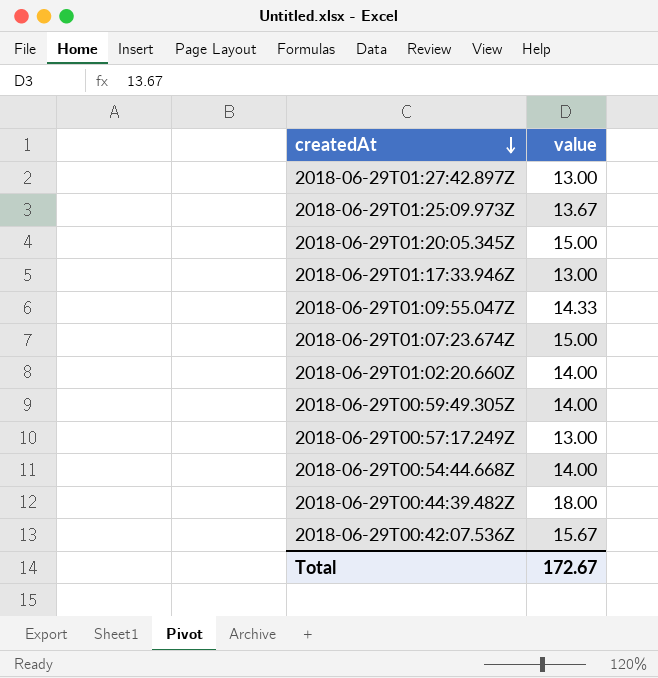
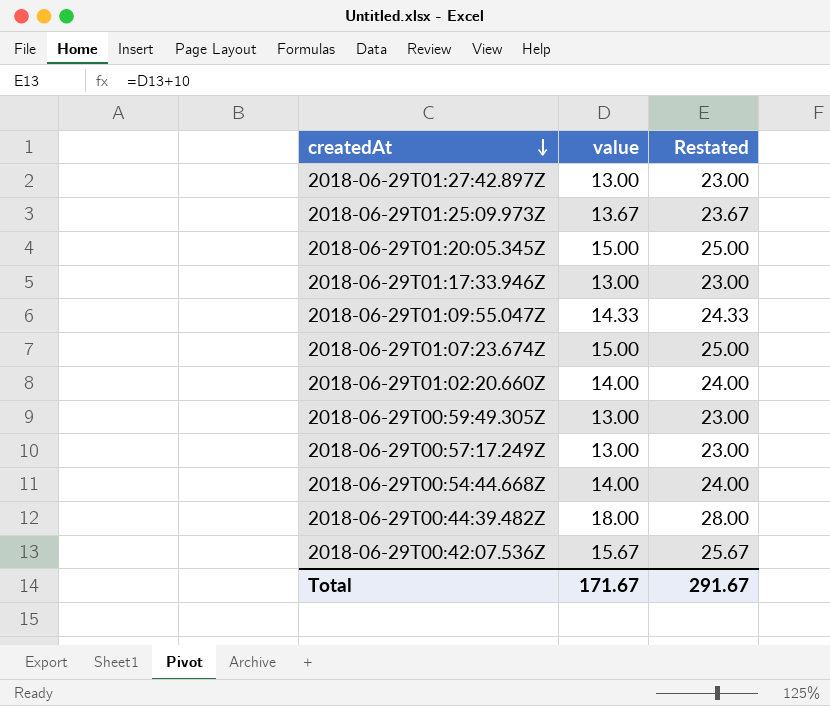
column Restated | formula: none -> [value] + 10
2018-06-29T00:59:49.305Z | value: 14.00 -> 13.00
Total | value: 172.67 -> 171.67

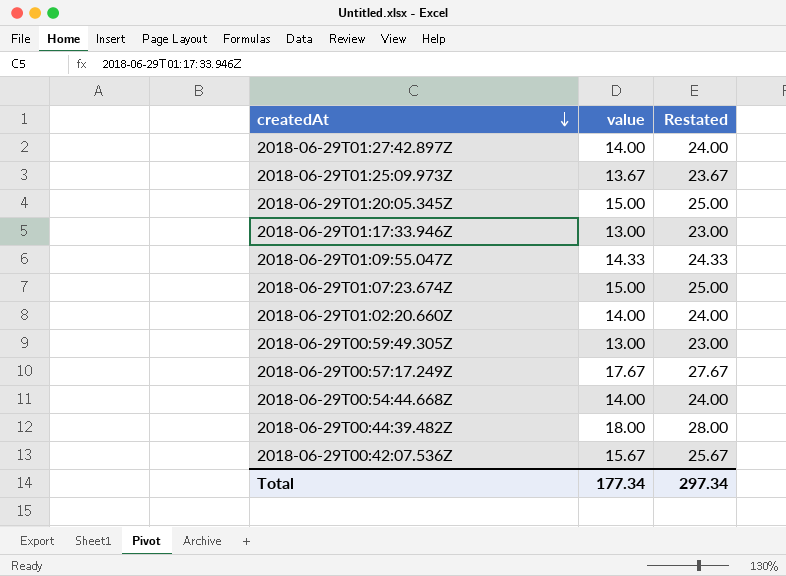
2018-06-29T01:27:42.897Z | value: 13.00 -> 14.00
2018-06-29T01:27:42.897Z | Restated: 23.00 -> 24.00
2018-06-29T00:57:17.249Z | value: 13.00 -> 17.67
2018-06-29T00:57:17.249Z | Restated: 23.00 -> 27.67
Total | value: 171.67 -> 177.34
Total | Restated: 291.67 -> 297.34

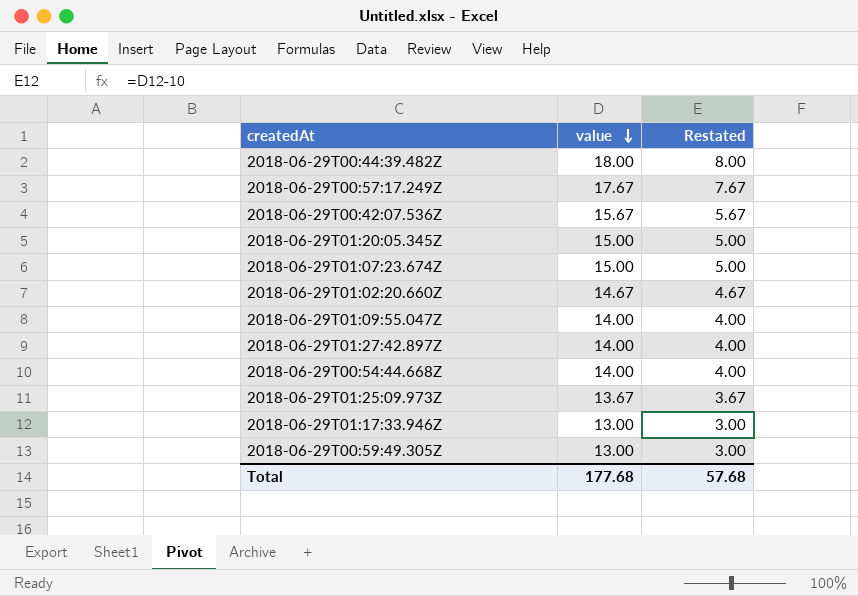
row order: createdAt descending -> value descending
column Restated | formula: [value] + 10 -> [value] - 10
2018-06-29T01:02:20.660Z | value: 14.00 -> 14.67
2018-06-29T01:09:55.047Z | value: 14.33 -> 14.00
Total | value: 177.34 -> 177.68
Total | Restated: 297.34 -> 57.68

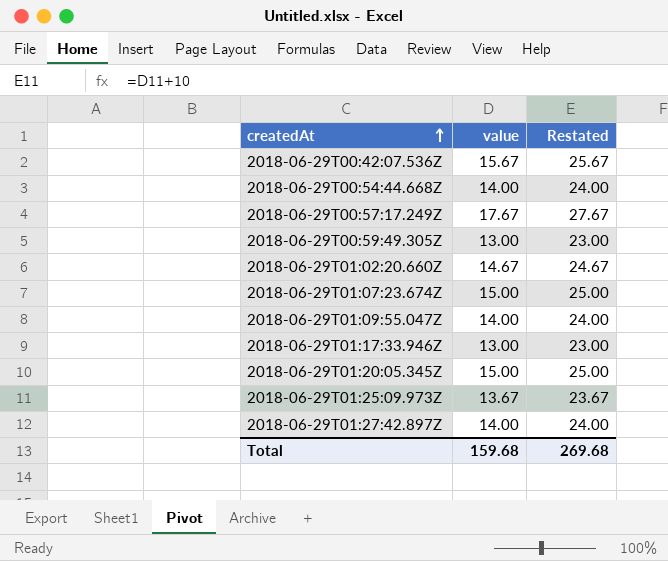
row order: value descending -> createdAt ascending
column Restated | formula: [value] - 10 -> [value] + 10
row 2018-06-29T00:44:39.482Z: 18.00 | 8.00 -> none
Total | value: 177.68 -> 159.68
Total | Restated: 57.68 -> 269.68

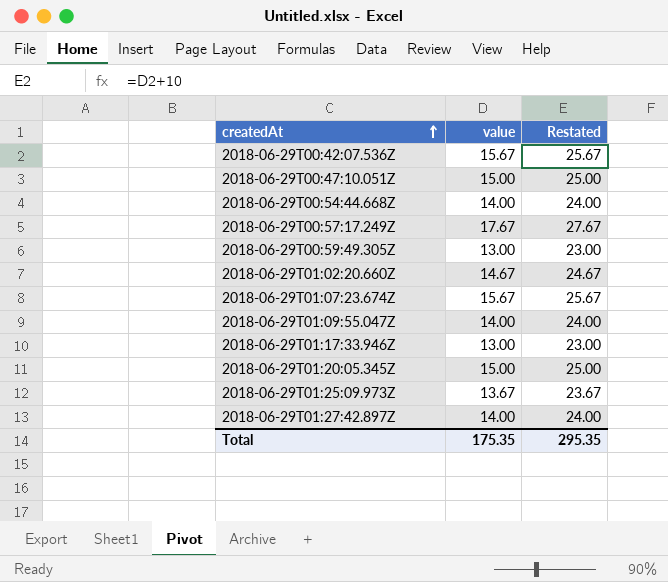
row 2018-06-29T00:47:10.051Z: none -> 15.00 | 25.00
2018-06-29T01:07:23.674Z | value: 15.00 -> 15.67
2018-06-29T01:07:23.674Z | Restated: 25.00 -> 25.67
Total | value: 159.68 -> 175.35
Total | Restated: 269.68 -> 295.35

